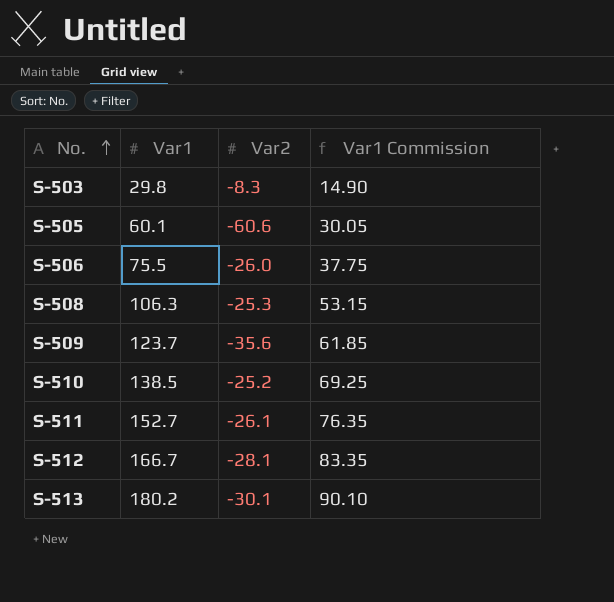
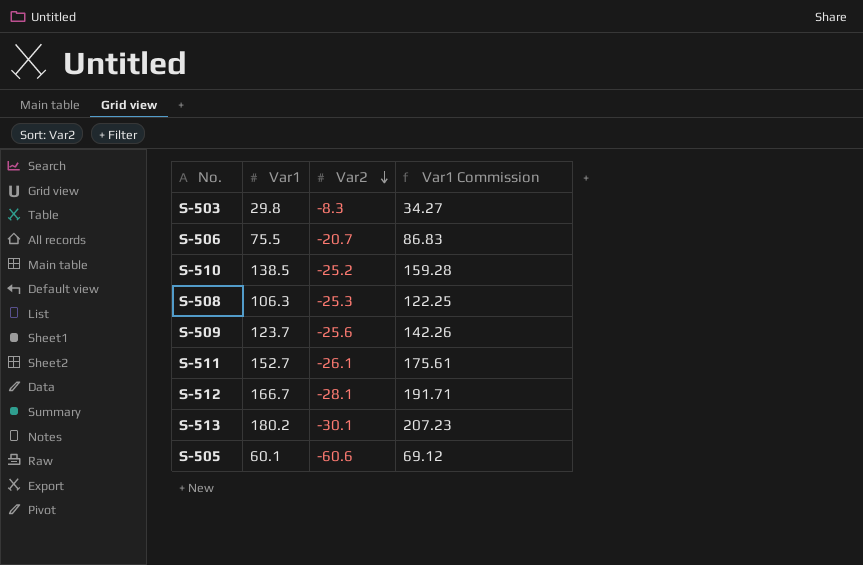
row order: No. ascending -> Var2 descending
column Var1 Commission | formula: [Var1] * 0.5 -> [Var1] * 1.15
S-506 | Var2: -26.0 -> -20.7
S-509 | Var2: -35.6 -> -25.6

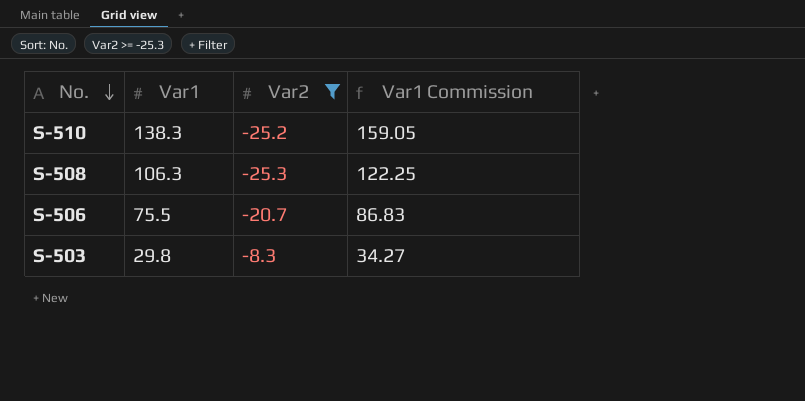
filter: none -> Var2 >= -25.3
row order: Var2 descending -> No. descending
S-510 | Var1: 138.5 -> 138.3
S-510 | Var1 Commission: 159.28 -> 159.05

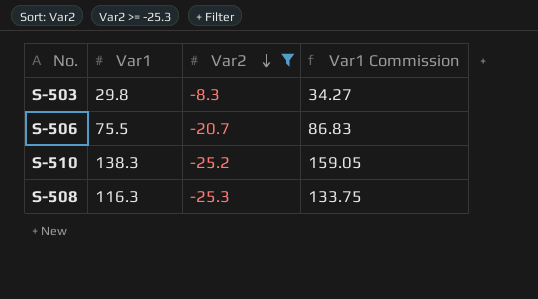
row order: No. descending -> Var2 descending
S-508 | Var1: 106.3 -> 116.3
S-508 | Var1 Commission: 122.25 -> 133.75

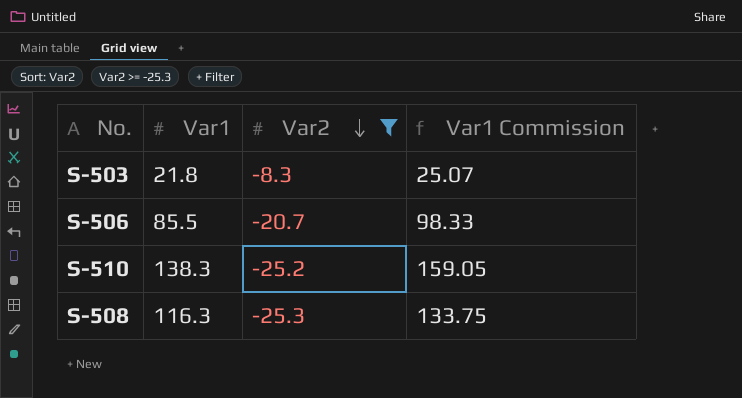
S-503 | Var1: 29.8 -> 21.8
S-503 | Var1 Commission: 34.27 -> 25.07
S-506 | Var1: 75.5 -> 85.5
S-506 | Var1 Commission: 86.83 -> 98.33

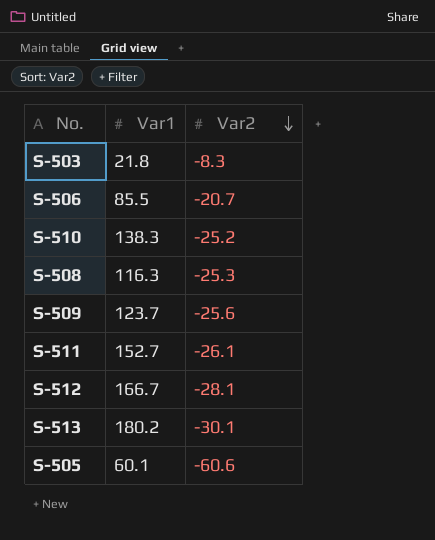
filter: Var2 >= -25.3 -> none
column Var1 Commission | formula: [Var1] * 1.15 -> none

